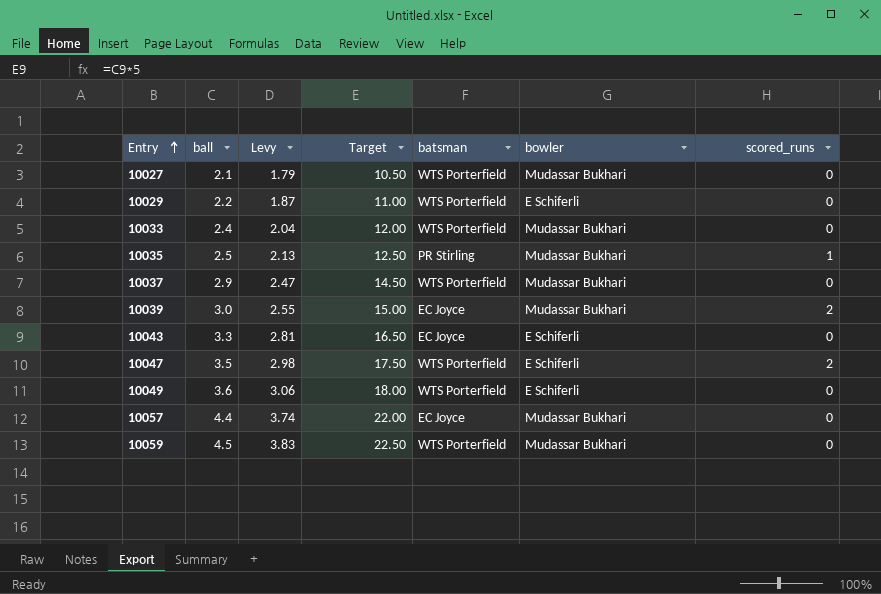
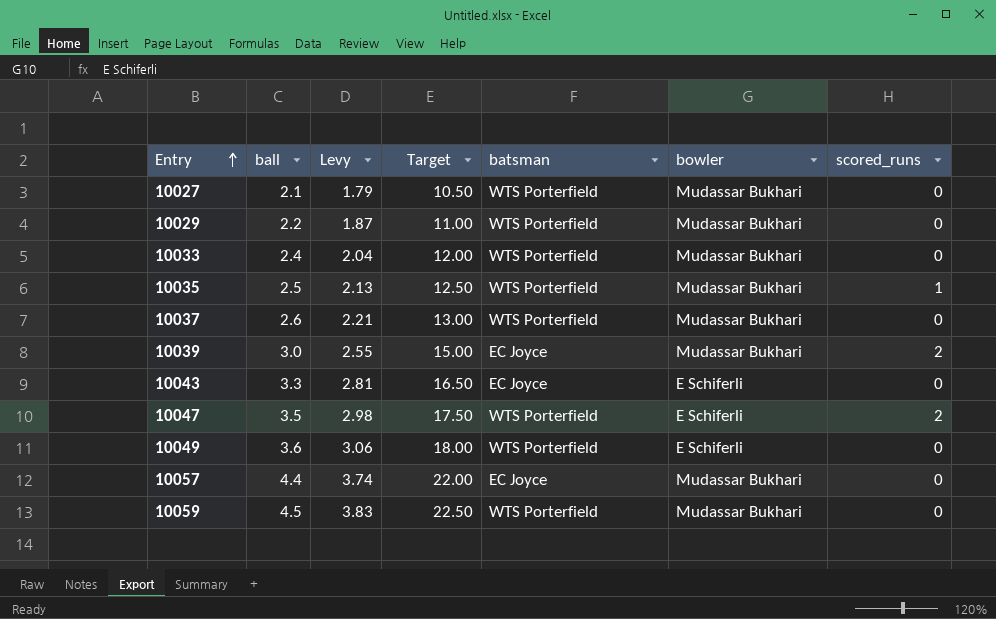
10029 | bowler: E Schiferli -> Mudassar Bukhari
10035 | batsman: PR Stirling -> WTS Porterfield
10037 | ball: 2.9 -> 2.6
10037 | Levy: 2.47 -> 2.21
10037 | Target: 14.50 -> 13.00

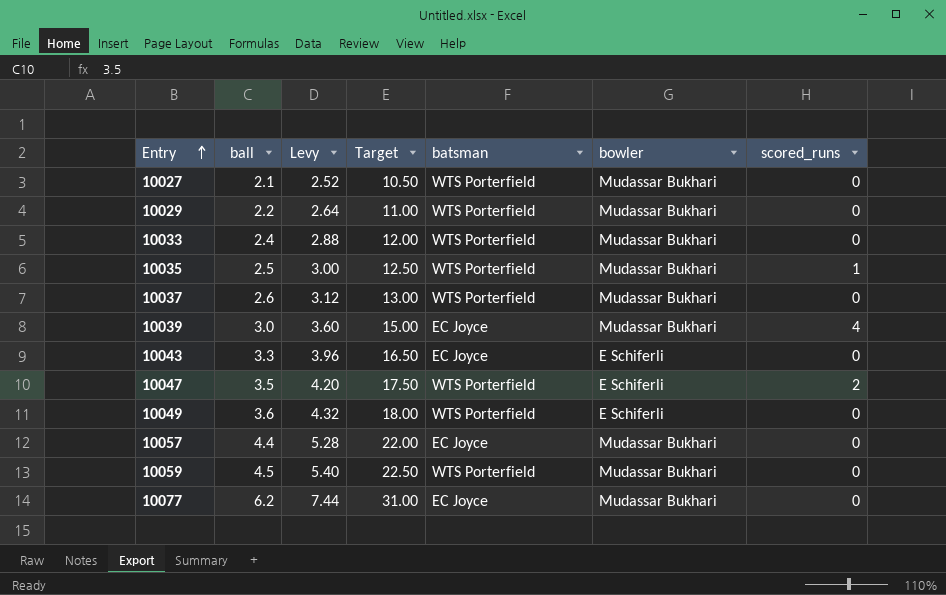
column Levy | formula: [ball] * 0.85 -> [ball] * 1.2
10039 | scored_runs: 2 -> 4
row 10077: none -> 6.2 | 7.44 | 31.00 | EC Joyce | Mudassar Bukhari | 0

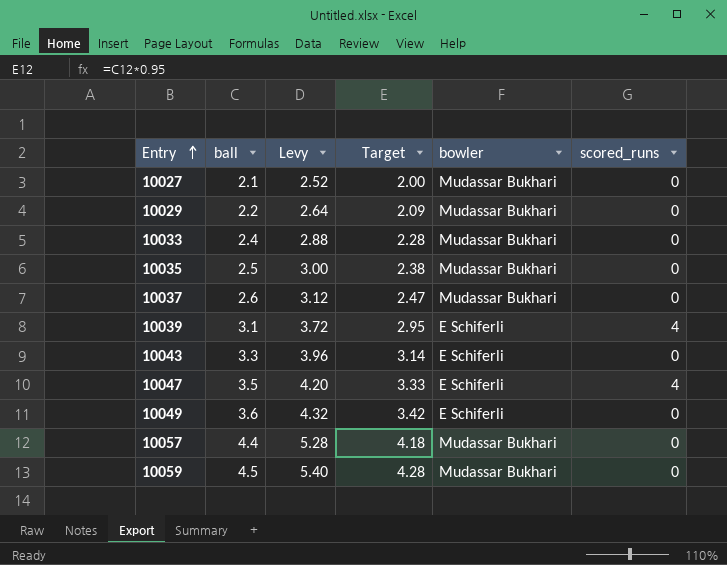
column batsman | position: 5 -> none
column Target | formula: [ball] * 5 -> [ball] * 0.95
row 10077: 6.2 | 7.44 | 31.00 | EC Joyce | Mudassar Bukhari | 0 -> none
10035 | scored_runs: 1 -> 0
10039 | ball: 3.0 -> 3.1
10039 | Levy: 3.60 -> 3.72
10039 | bowler: Mudassar Bukhari -> E Schiferli
10047 | scored_runs: 2 -> 4

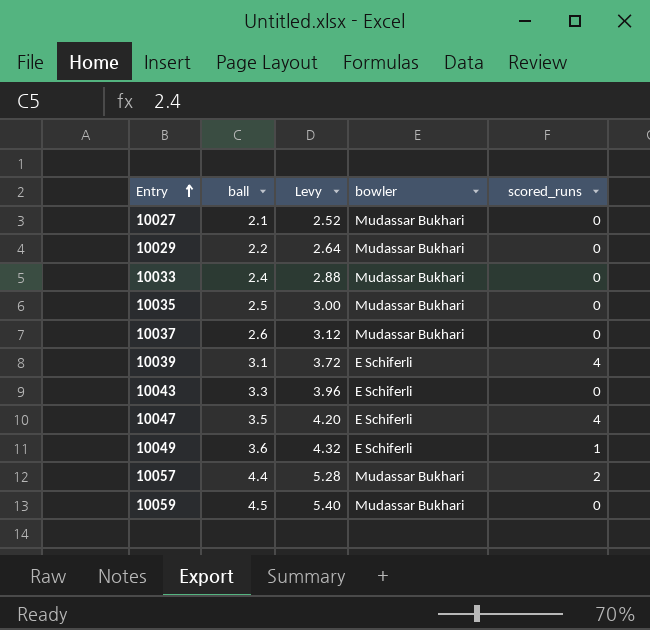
column Target | formula: [ball] * 0.95 -> none
10049 | scored_runs: 0 -> 1
10057 | scored_runs: 0 -> 2

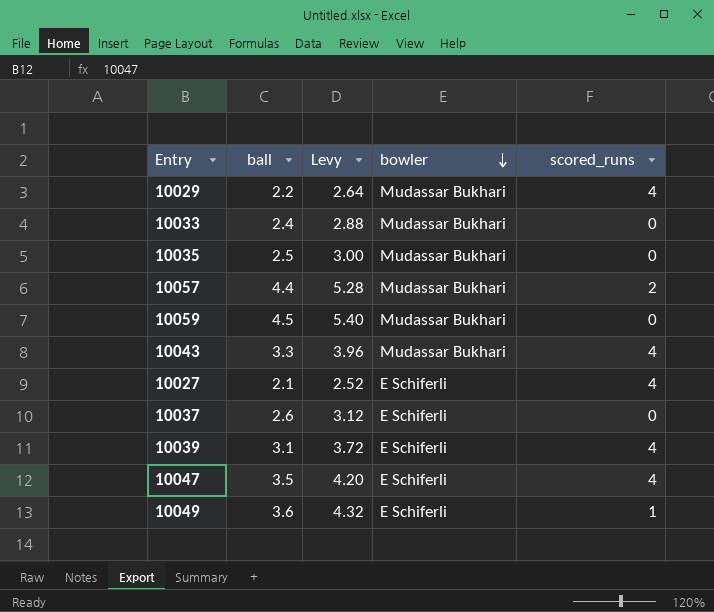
row order: Entry ascending -> bowler descending
10029 | scored_runs: 0 -> 4
10043 | bowler: E Schiferli -> Mudassar Bukhari
10043 | scored_runs: 0 -> 4
10027 | bowler: Mudassar Bukhari -> E Schiferli
10027 | scored_runs: 0 -> 4
10037 | bowler: Mudassar Bukhari -> E Schiferli

